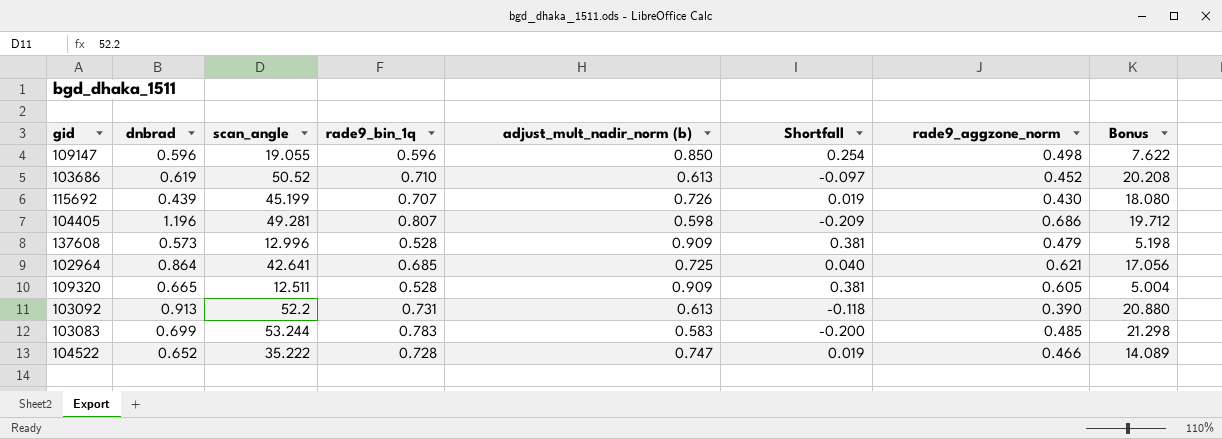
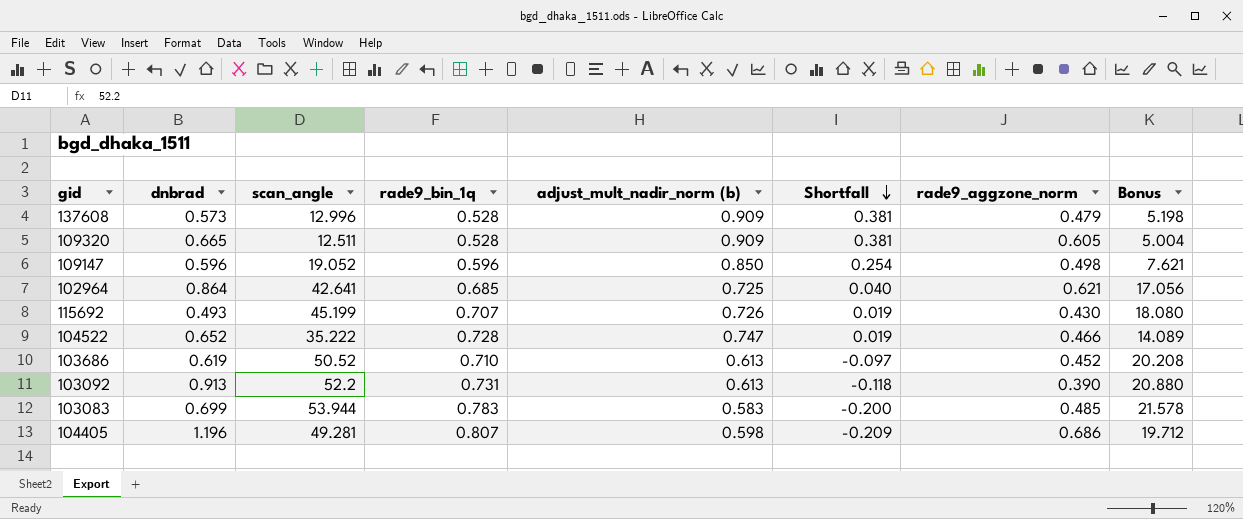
row order: none -> Shortfall descending
109147 | scan_angle: 19.055 -> 19.052
109147 | Bonus: 7.622 -> 7.621
115692 | dnbrad: 0.439 -> 0.493
103083 | scan_angle: 53.244 -> 53.944
103083 | Bonus: 21.298 -> 21.578

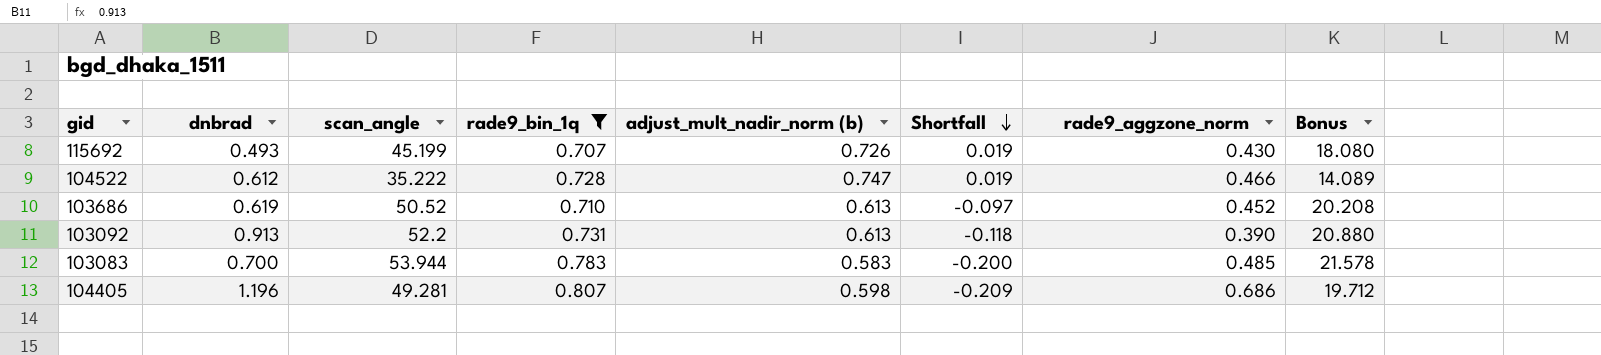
filter: none -> rade9_bin_1q >= 0.707
104522 | dnbrad: 0.652 -> 0.612
103083 | dnbrad: 0.699 -> 0.700

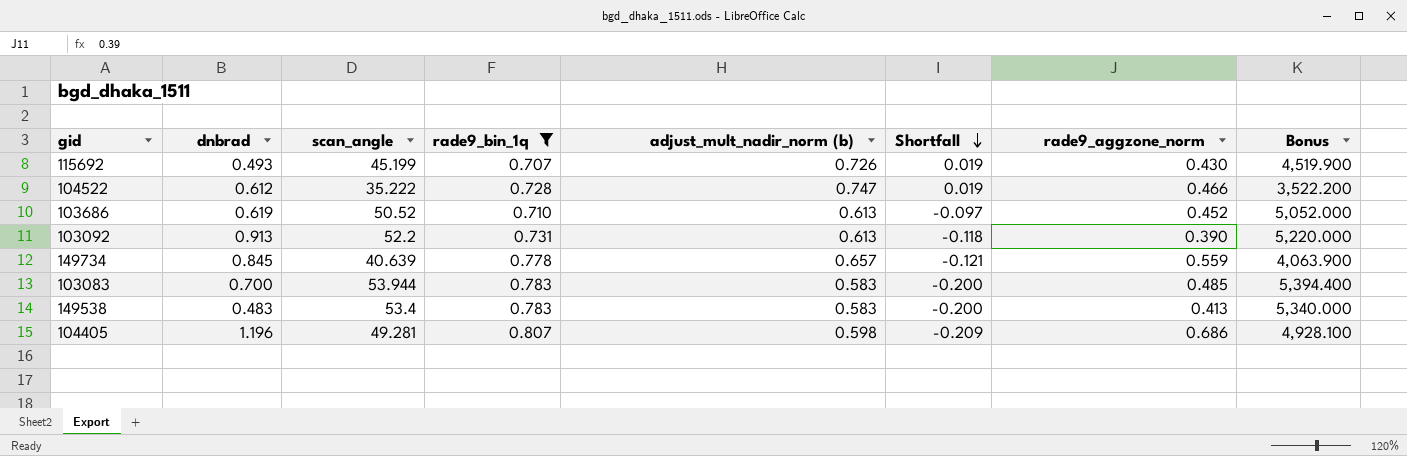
column Bonus | formula: [scan_angle] * 0.4 -> [scan_angle] * 100
row 149734: none -> 0.845 | 40.639 | 0.778 | 0.657 | -0.121 | 0.559 | 4,063.900
row 149538: none -> 0.483 | 53.4 | 0.783 | 0.583 | -0.200 | 0.413 | 5,340.000

